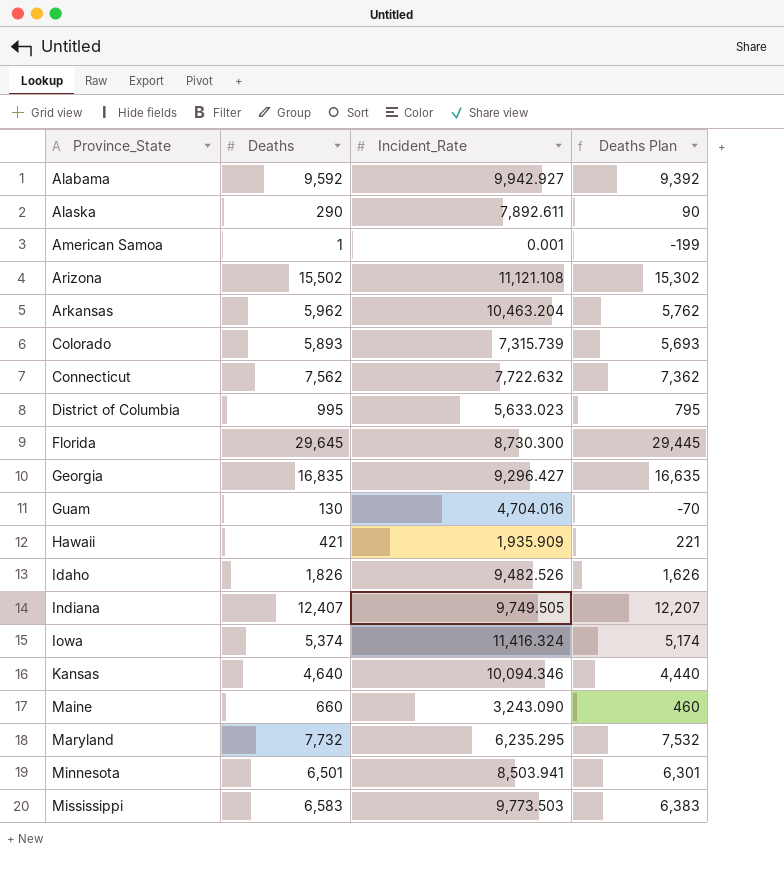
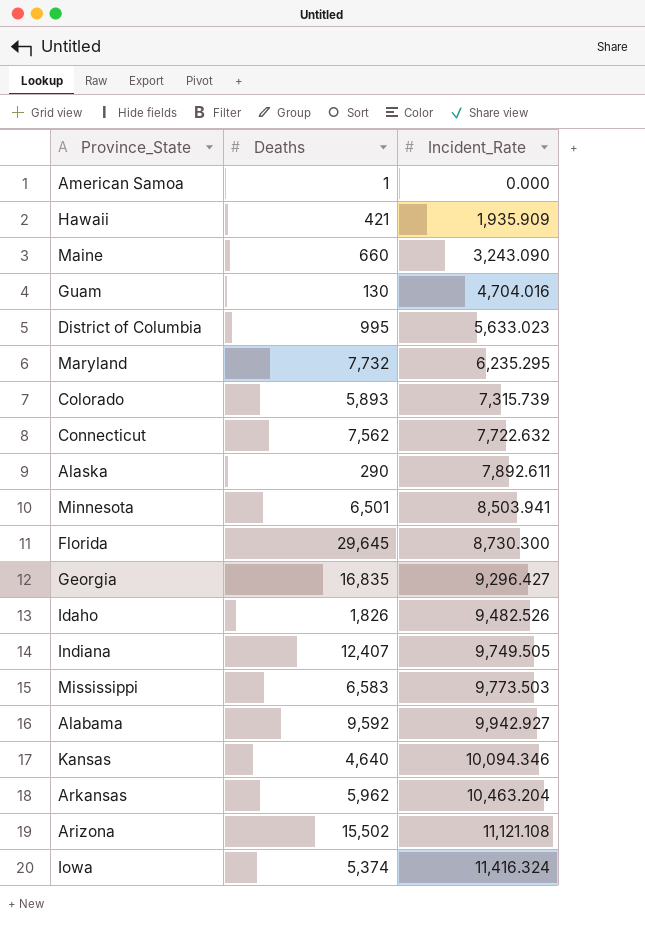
row order: Province_State ascending -> Incident_Rate ascending
column Deaths Plan | formula: [Deaths] - 200 -> none
American Samoa | Incident_Rate: 0.001 -> 0.000

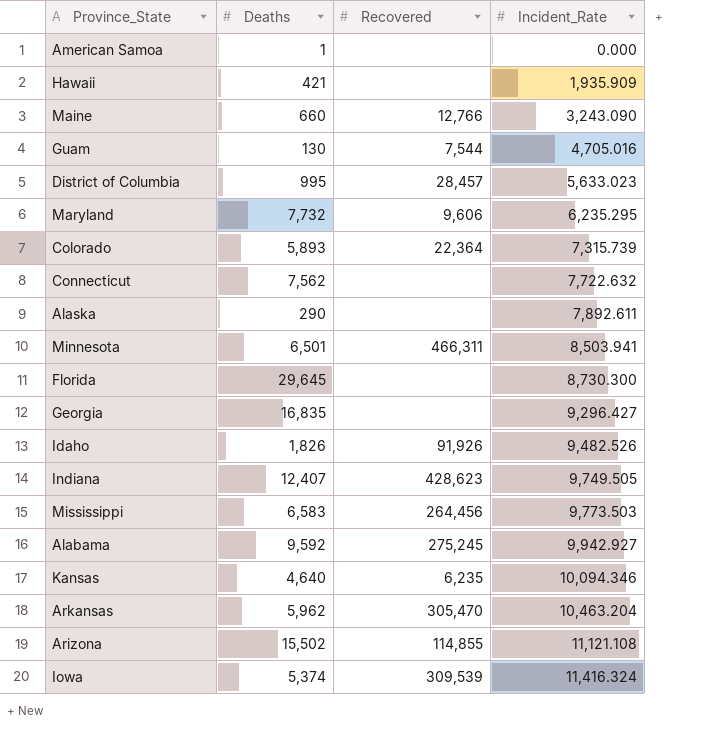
column Recovered | position: none -> 3
Guam | Incident_Rate: 4,704.016 -> 4,705.016

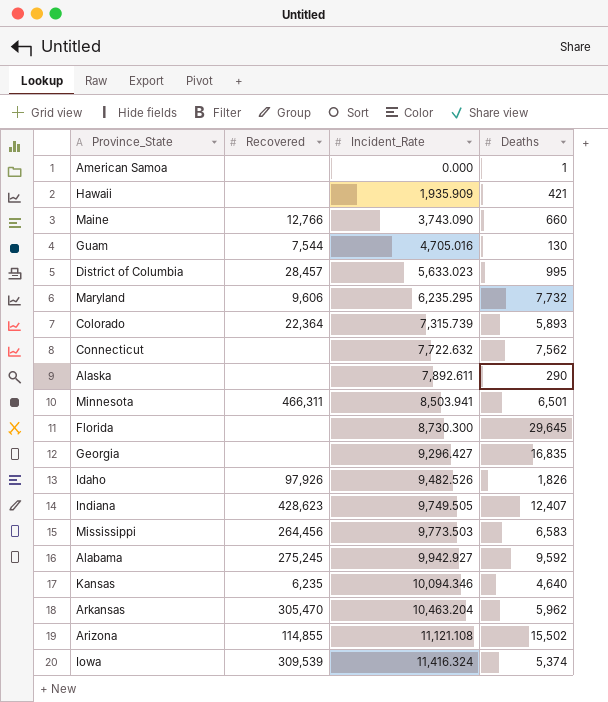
column Deaths | position: 2 -> 4
Maine | Incident_Rate: 3,243.090 -> 3,743.090
Idaho | Recovered: 91,926 -> 97,926

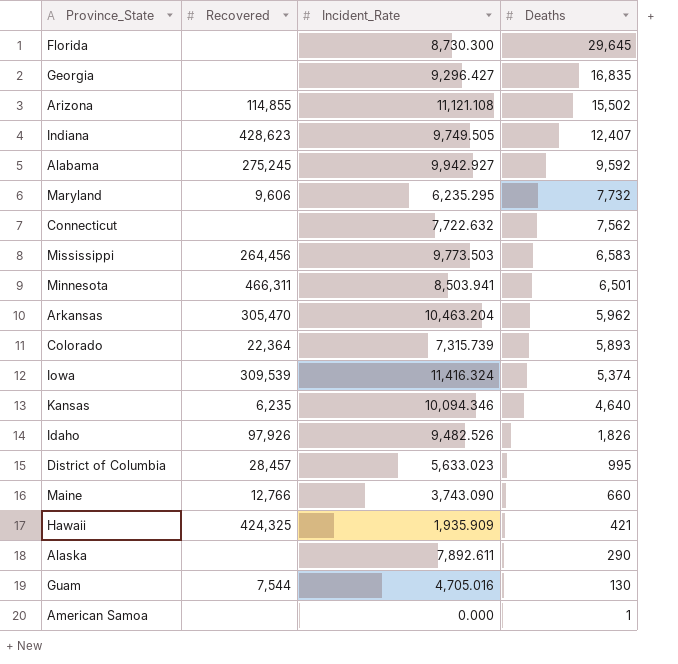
row order: Incident_Rate ascending -> Deaths descending
Hawaii | Recovered: none -> 424,325

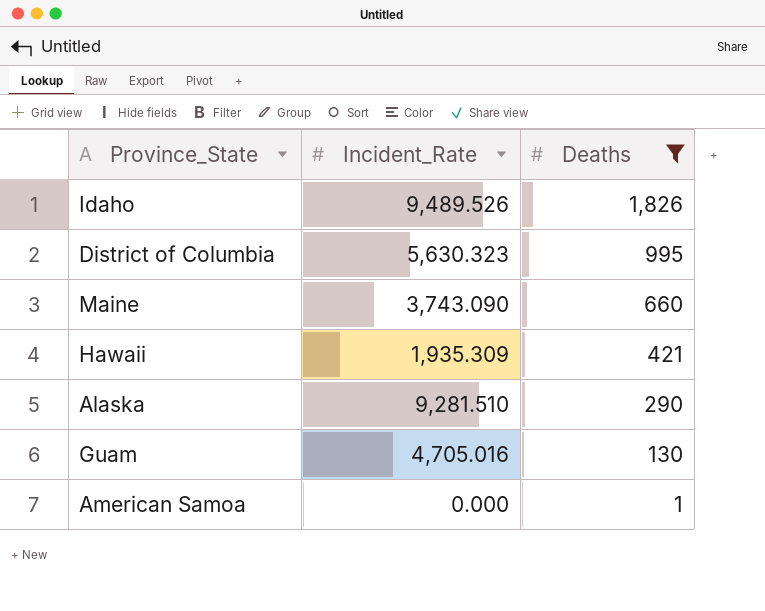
filter: none -> Deaths <= 1,826
column Recovered | position: 2 -> none
Idaho | Incident_Rate: 9,482.526 -> 9,489.526
District of Columbia | Incident_Rate: 5,633.023 -> 5,630.323
Hawaii | Incident_Rate: 1,935.909 -> 1,935.309
Alaska | Incident_Rate: 7,892.611 -> 9,281.510

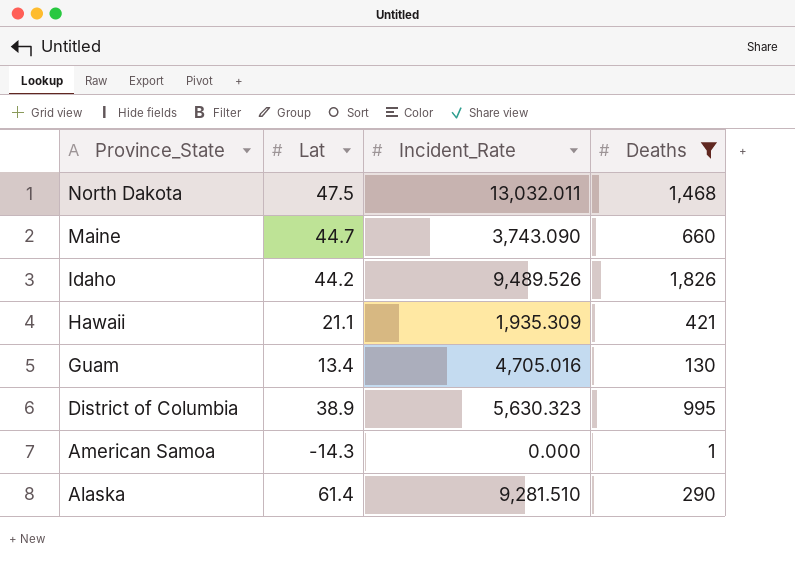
row order: Deaths descending -> Province_State descending
column Lat | position: none -> 2
row North Dakota: none -> 47.5 | 13,032.011 | 1,468

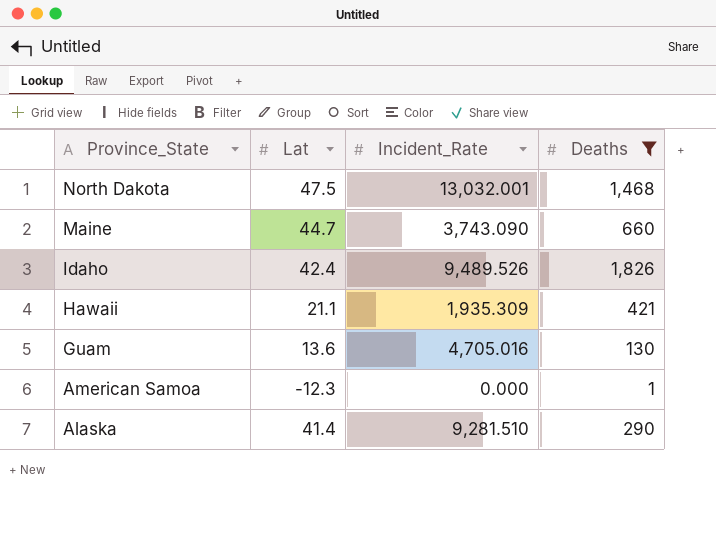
row District of Columbia: 38.9 | 5,630.323 | 995 -> none
North Dakota | Incident_Rate: 13,032.011 -> 13,032.001
Idaho | Lat: 44.2 -> 42.4
Guam | Lat: 13.4 -> 13.6
American Samoa | Lat: -14.3 -> -12.3
Alaska | Lat: 61.4 -> 41.4

